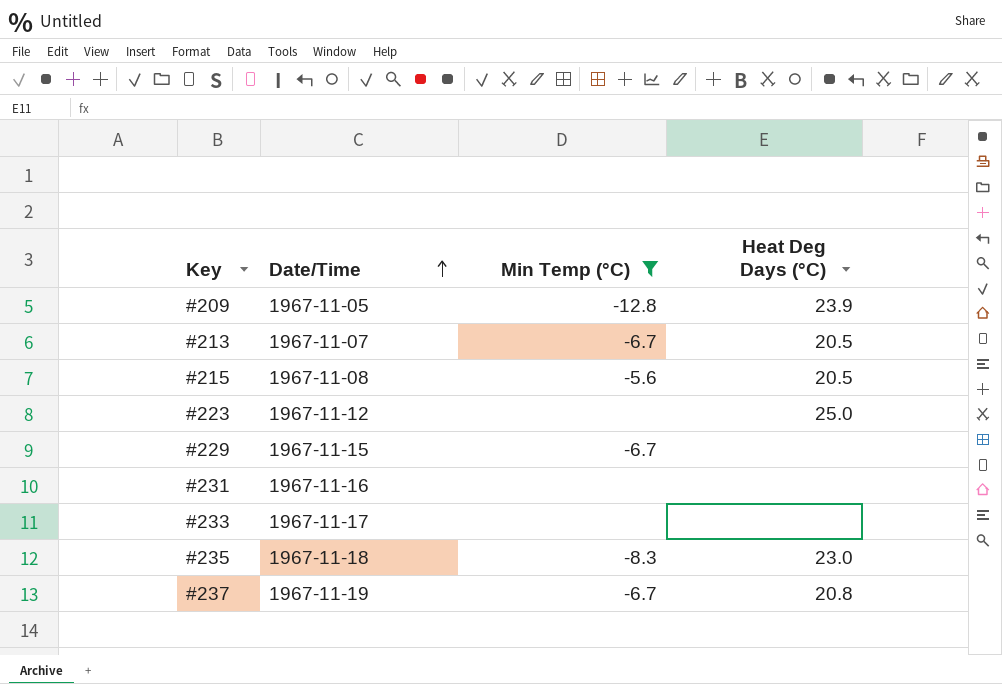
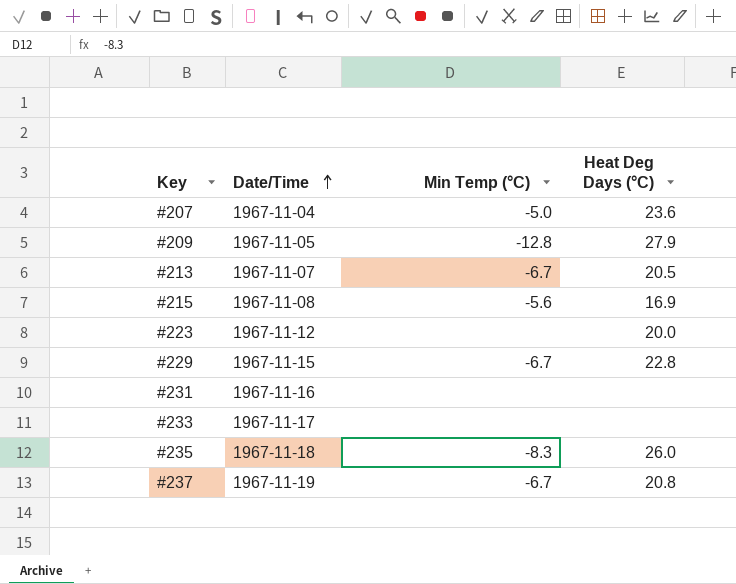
filter: Min Temp (°C) != -5.0 -> none
#209 | Heat Deg Days (°C): 23.9 -> 27.9
#215 | Heat Deg Days (°C): 20.5 -> 16.9
#223 | Heat Deg Days (°C): 25.0 -> 20.0
#229 | Heat Deg Days (°C): none -> 22.8
#235 | Heat Deg Days (°C): 23.0 -> 26.0

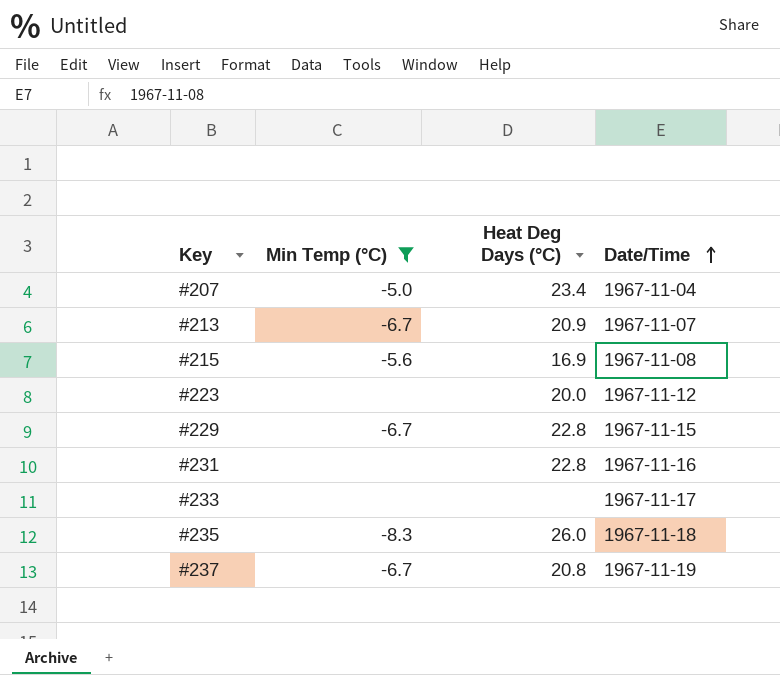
filter: none -> Min Temp (°C) != -12.8
column Date/Time | position: 2 -> 4
#207 | Heat Deg Days (°C): 23.6 -> 23.4
#213 | Heat Deg Days (°C): 20.5 -> 20.9
#231 | Heat Deg Days (°C): none -> 22.8

